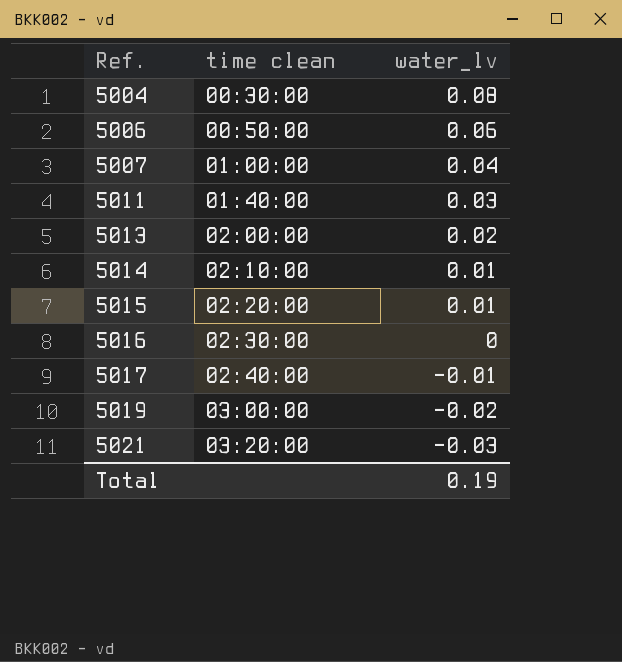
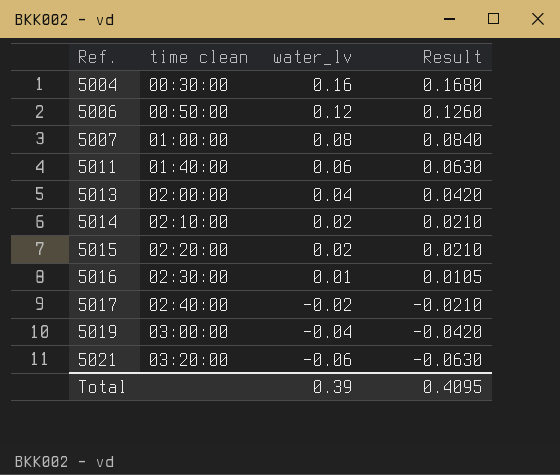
column Result | formula: none -> [water_lv] * 1.05
5004 | water_lv: 0.08 -> 0.16
5006 | water_lv: 0.06 -> 0.12
5007 | water_lv: 0.04 -> 0.08
5011 | water_lv: 0.03 -> 0.06
5013 | water_lv: 0.02 -> 0.04
5014 | water_lv: 0.01 -> 0.02
5015 | water_lv: 0.01 -> 0.02
5016 | water_lv: 0 -> 0.01
5017 | water_lv: -0.01 -> -0.02
5019 | water_lv: -0.02 -> -0.04
5021 | water_lv: -0.03 -> -0.06
Total | water_lv: 0.19 -> 0.39

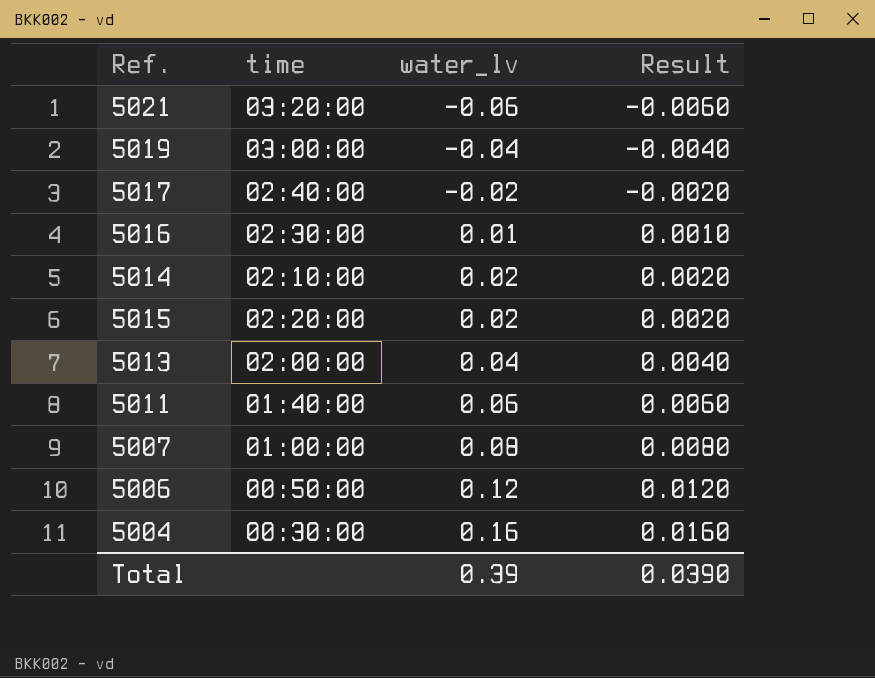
row order: Ref. ascending -> water_lv ascending
column name: time clean -> time
column Result | formula: [water_lv] * 1.05 -> [water_lv] * 0.1
Total | Result: 0.4095 -> 0.0390

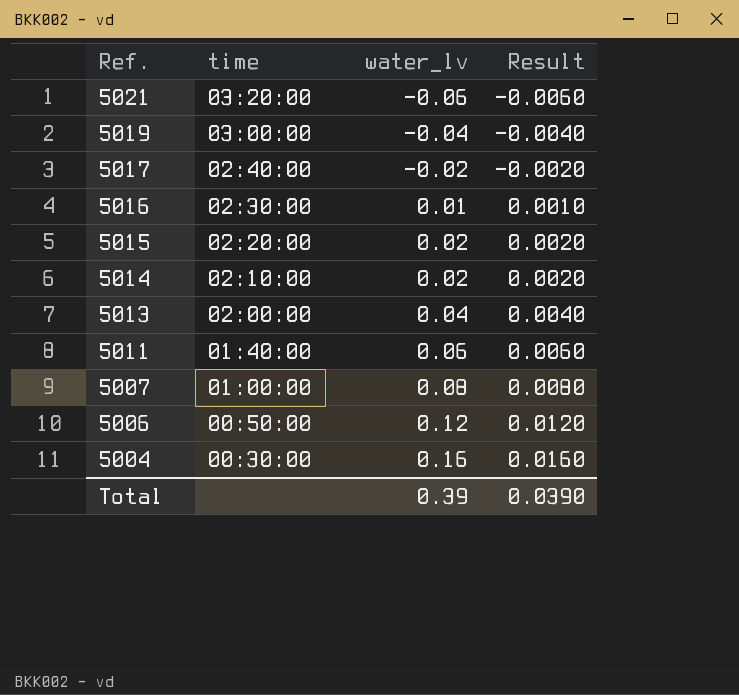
row order: water_lv ascending -> Ref. descending

